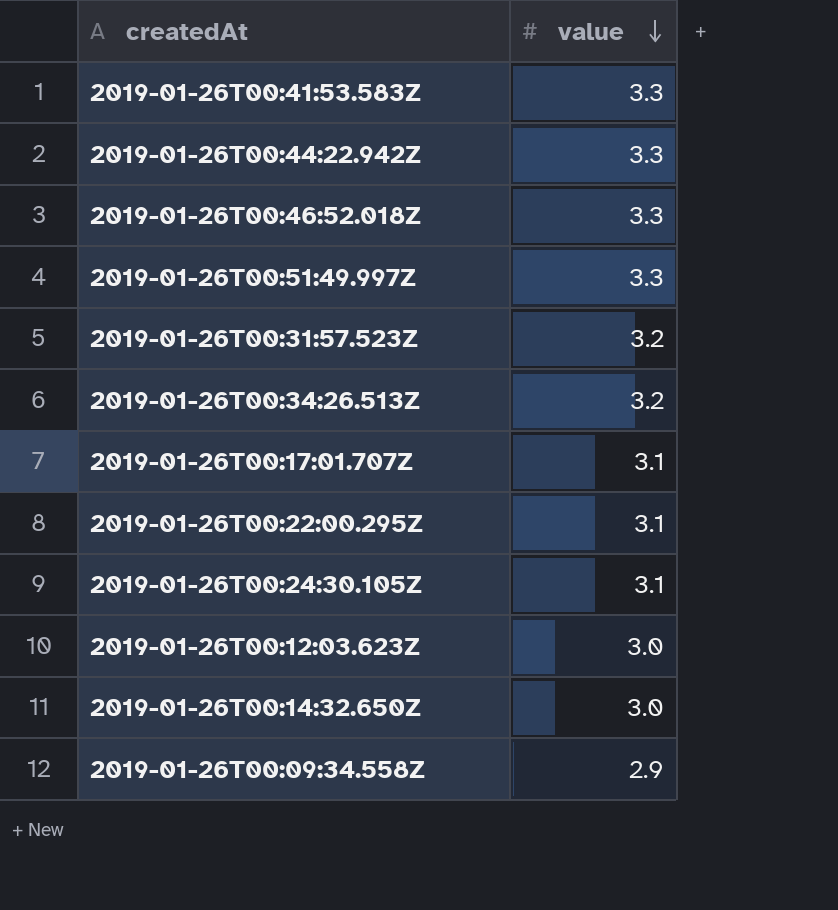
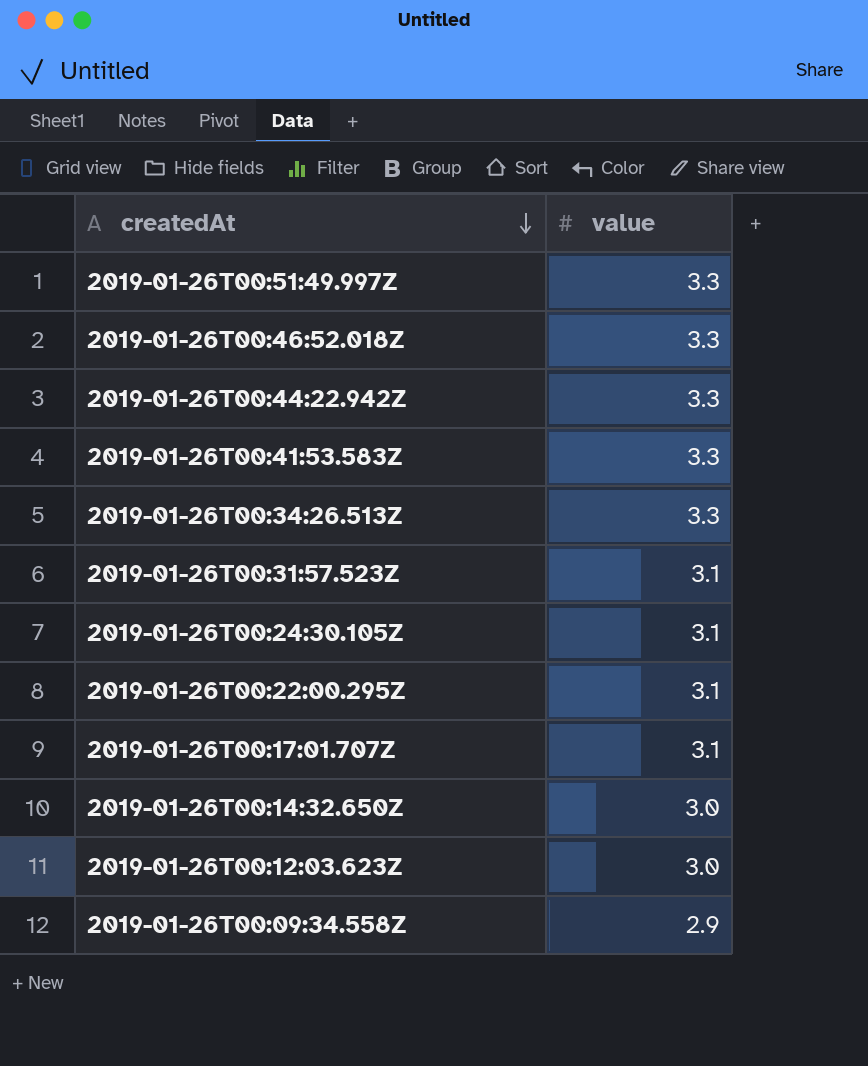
row order: value descending -> createdAt descending
2019-01-26T00:34:26.513Z | value: 3.2 -> 3.3
2019-01-26T00:31:57.523Z | value: 3.2 -> 3.1

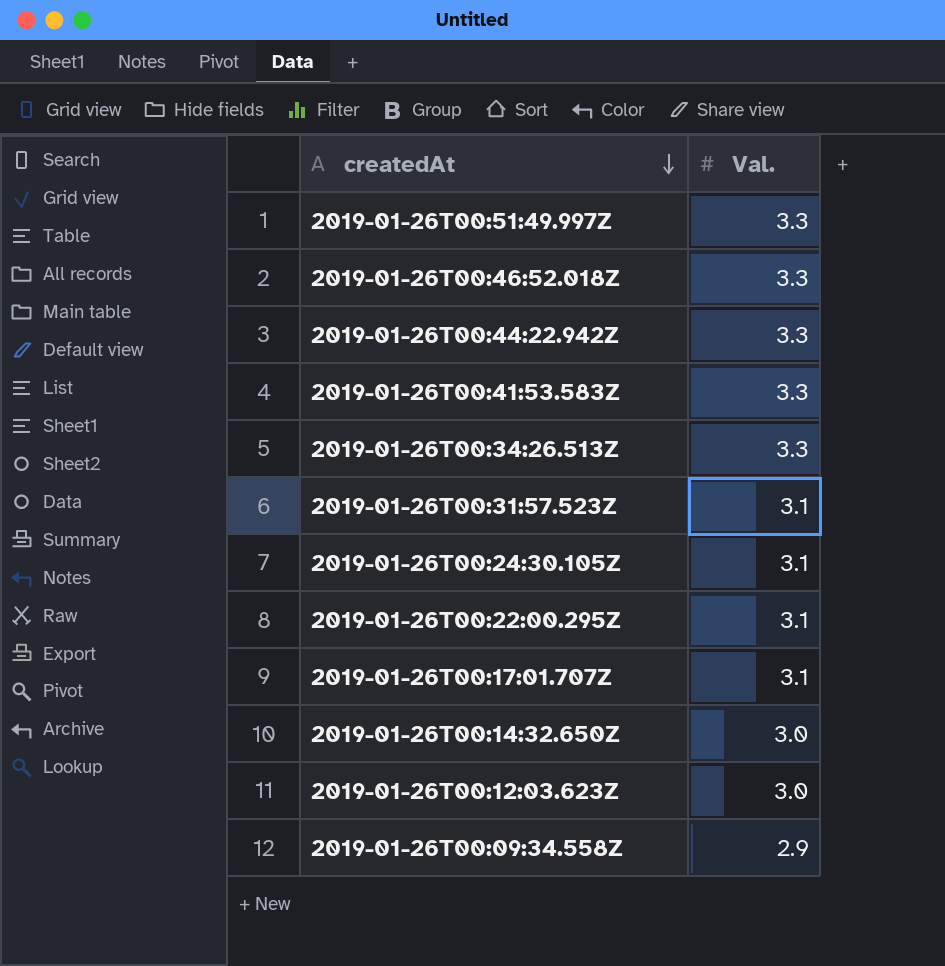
column name: value -> Val.

